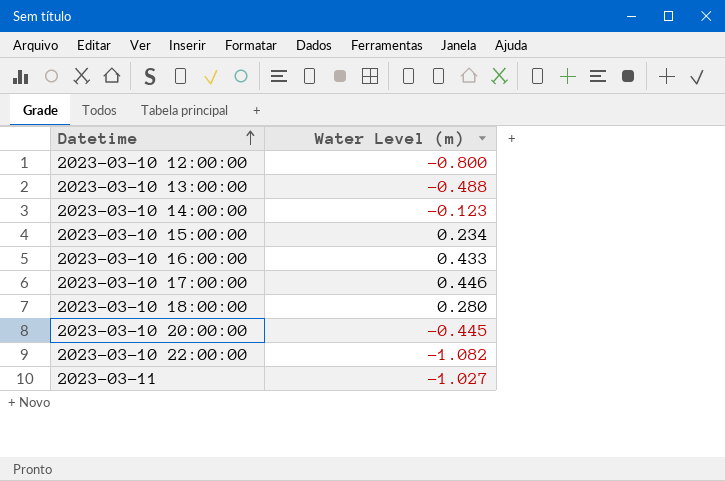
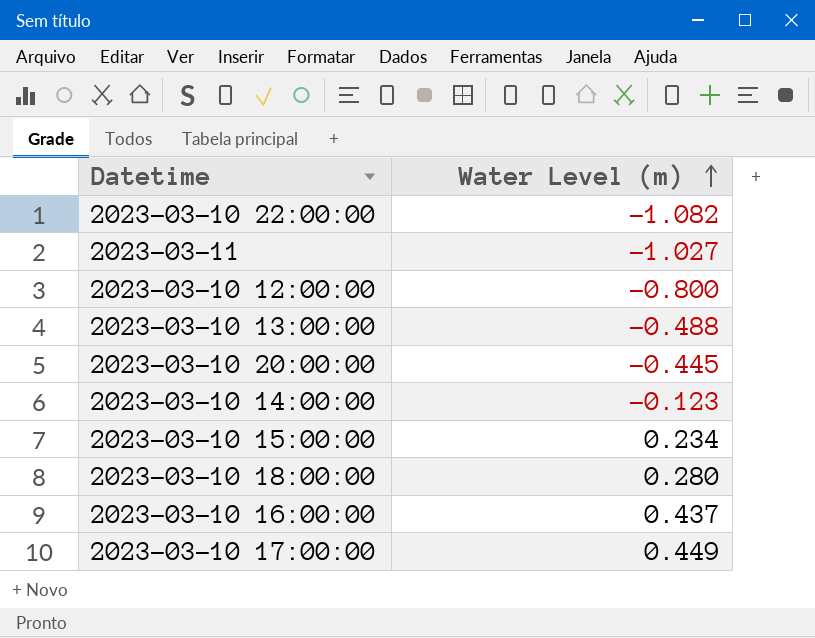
row order: Datetime ascending -> Water Level (m) ascending
2023-03-10 16:00:00 | Water Level (m): 0.433 -> 0.437
2023-03-10 17:00:00 | Water Level (m): 0.446 -> 0.449

